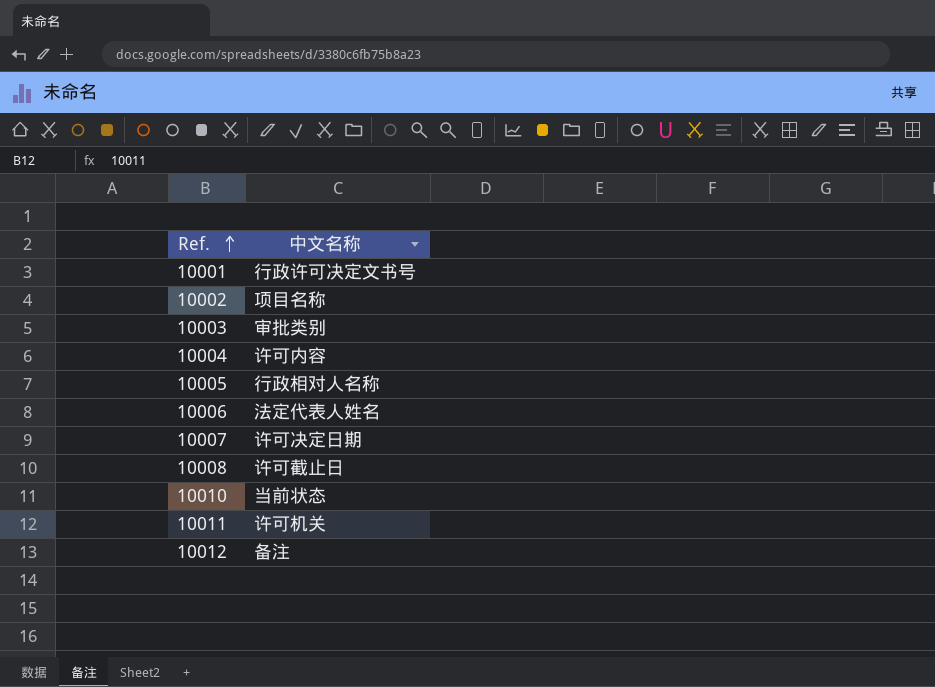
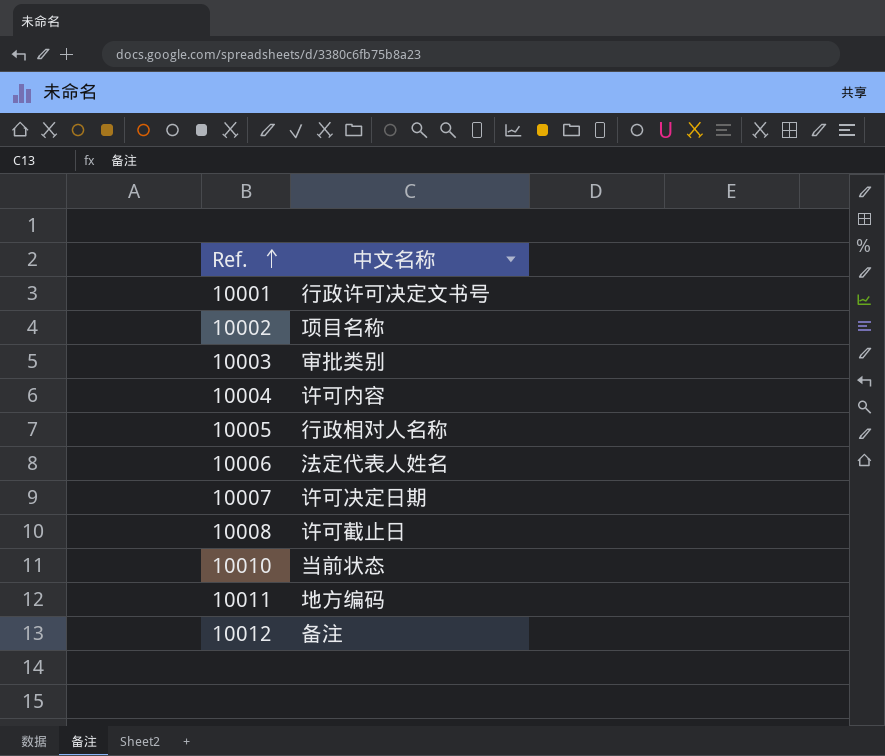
10011 | 中文名称: 许可机关 -> 地方编码

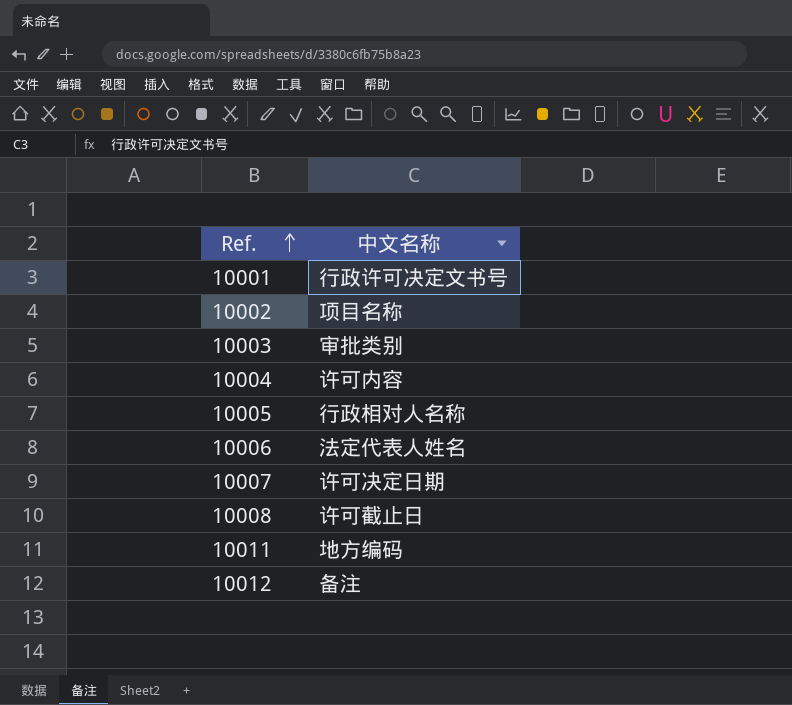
row 10010: 当前状态 -> none

